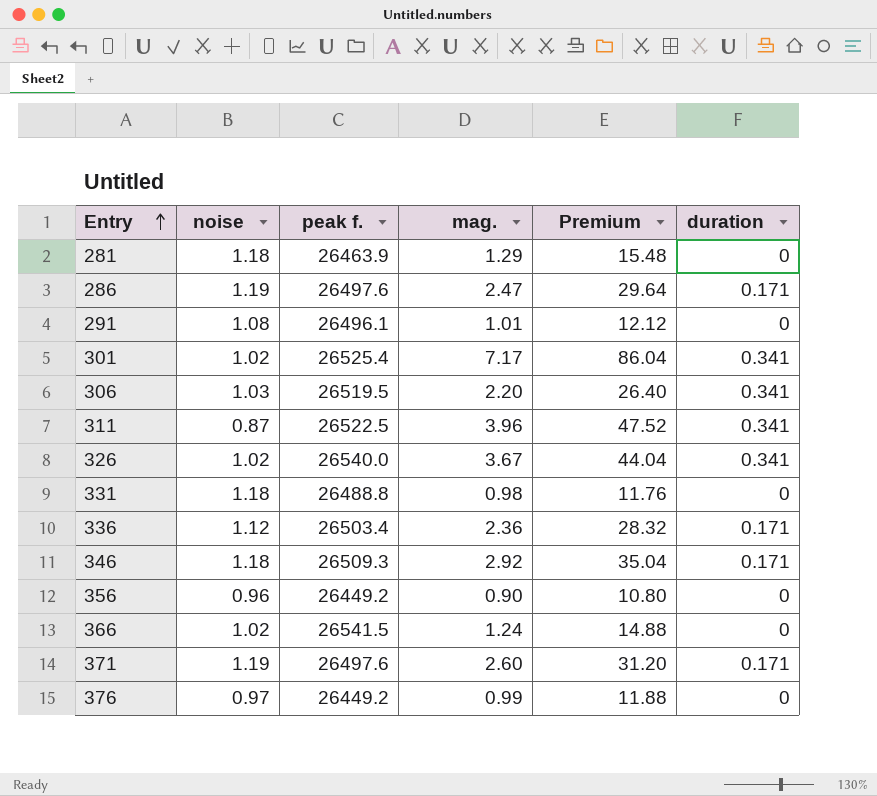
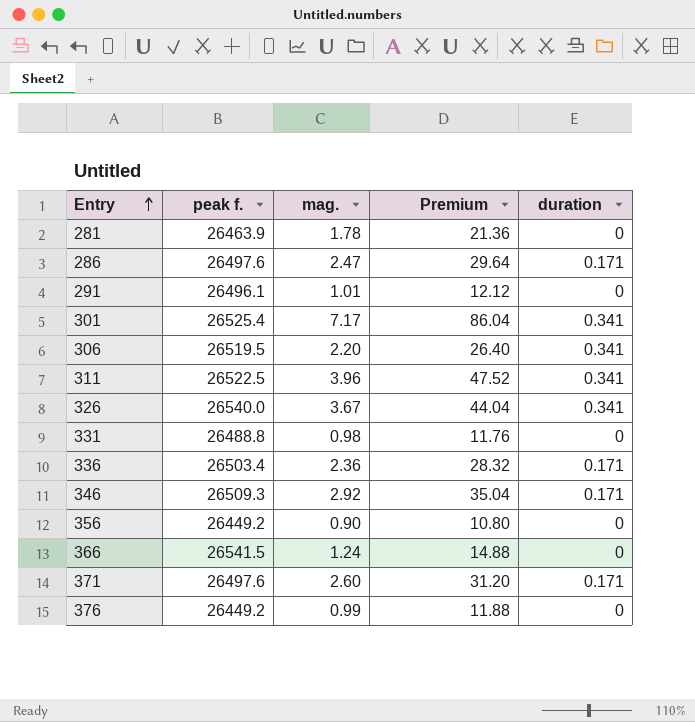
column noise | position: 2 -> none
281 | mag.: 1.29 -> 1.78
281 | Premium: 15.48 -> 21.36

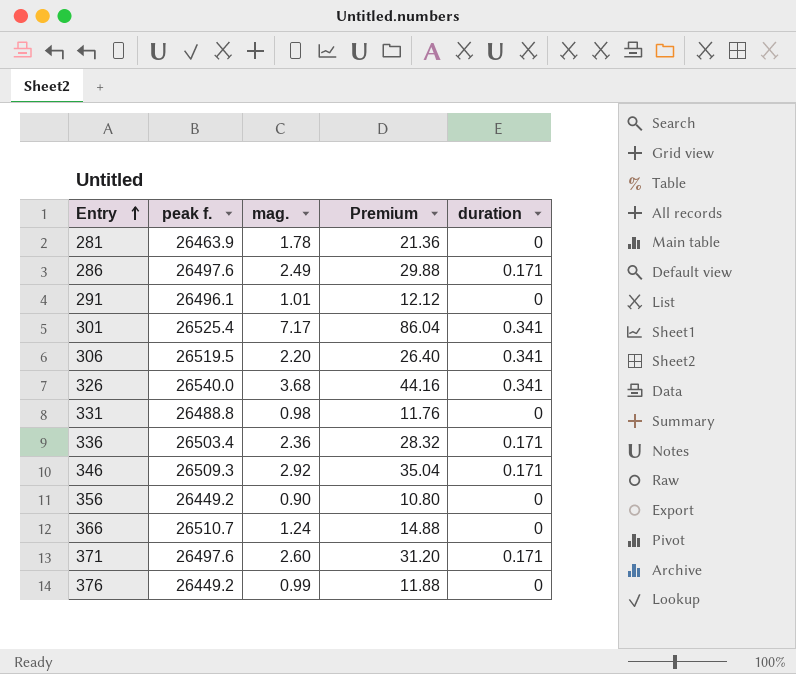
row 311: 26522.5 | 3.96 | 47.52 | 0.341 -> none
286 | mag.: 2.47 -> 2.49
286 | Premium: 29.64 -> 29.88
326 | mag.: 3.67 -> 3.68
326 | Premium: 44.04 -> 44.16
366 | peak f.: 26541.5 -> 26510.7

